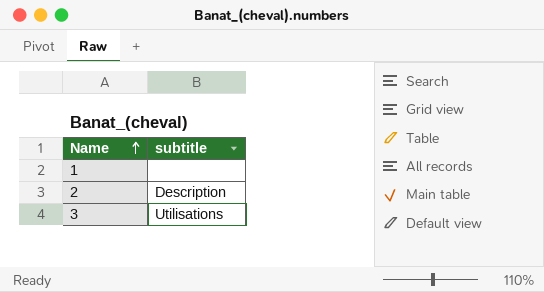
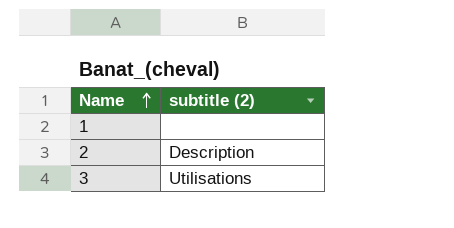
column name: subtitle -> subtitle (2)

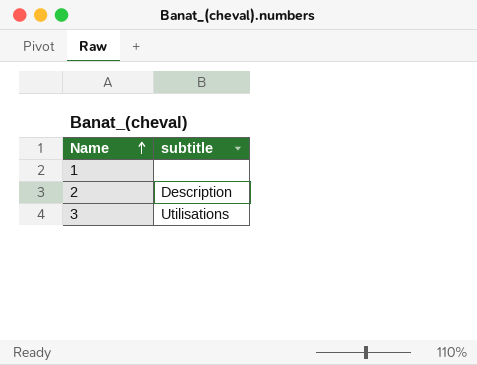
column name: subtitle (2) -> subtitle

